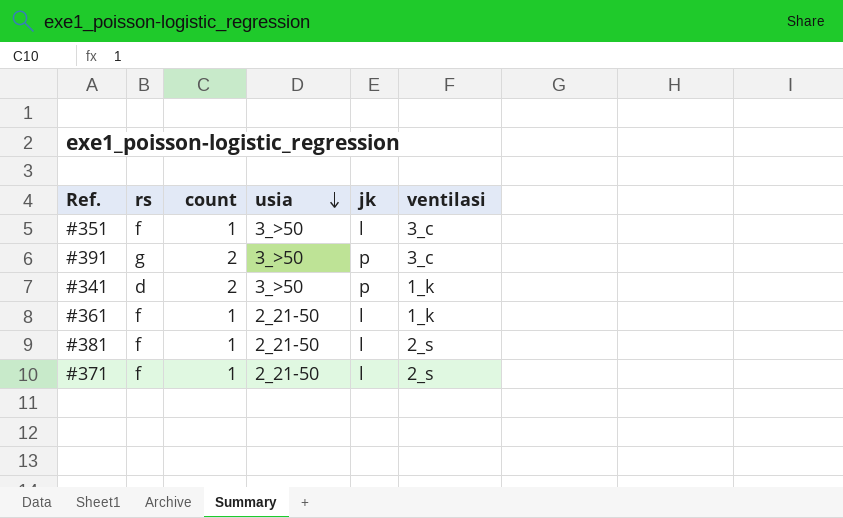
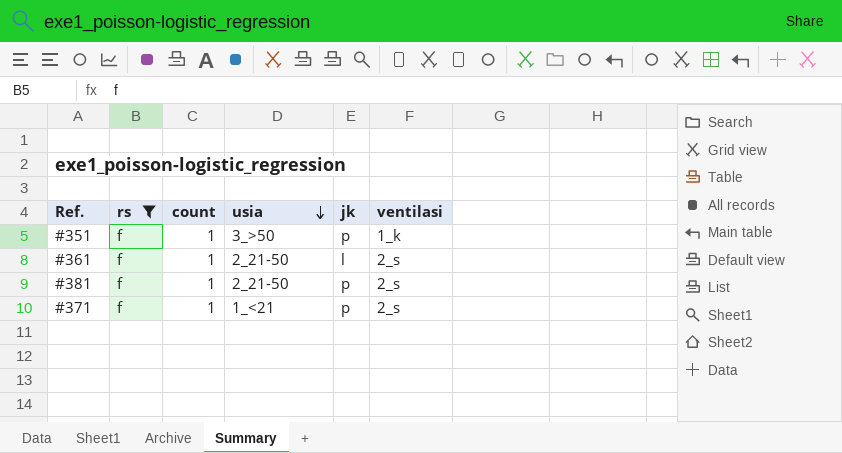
filter: none -> rs = f
#351 | jk: l -> p
#351 | ventilasi: 3_c -> 1_k
#361 | ventilasi: 1_k -> 2_s
#381 | jk: l -> p
#371 | usia: 2_21-50 -> 1_<21
#371 | jk: l -> p

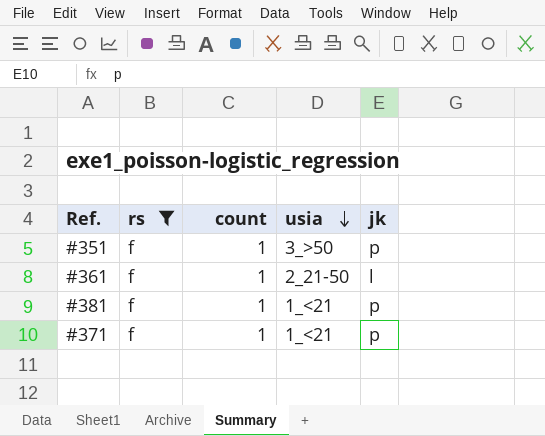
column ventilasi | position: 6 -> none
#381 | usia: 2_21-50 -> 1_<21

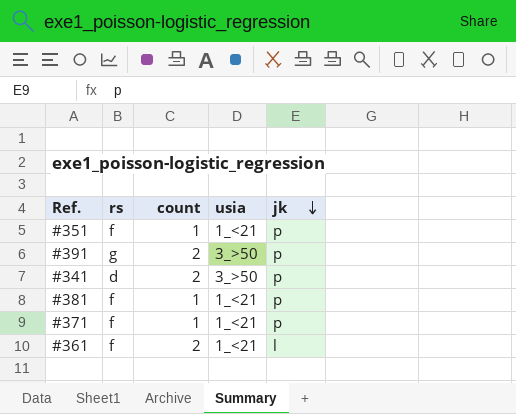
filter: rs = f -> none
row order: usia descending -> jk descending
#351 | usia: 3_>50 -> 1_<21
#361 | count: 1 -> 2
#361 | usia: 2_21-50 -> 1_<21

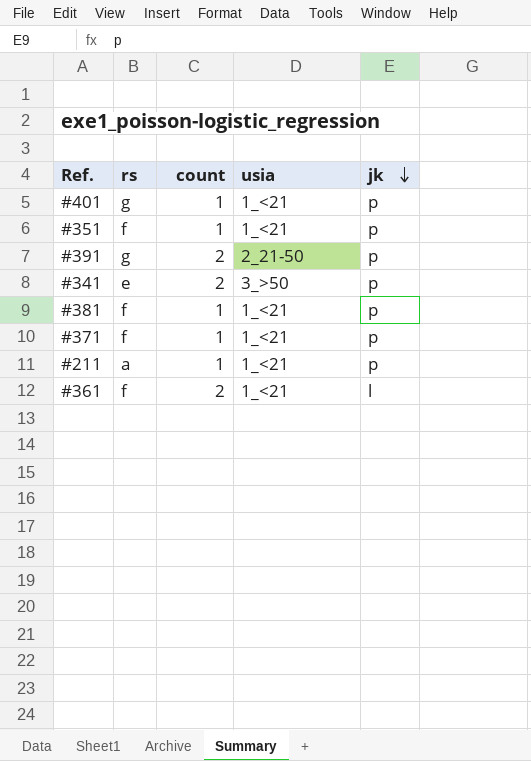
row #401: none -> g | 1 | 1_<21 | p
#391 | usia: 3_>50 -> 2_21-50
#341 | rs: d -> e
row #211: none -> a | 1 | 1_<21 | p

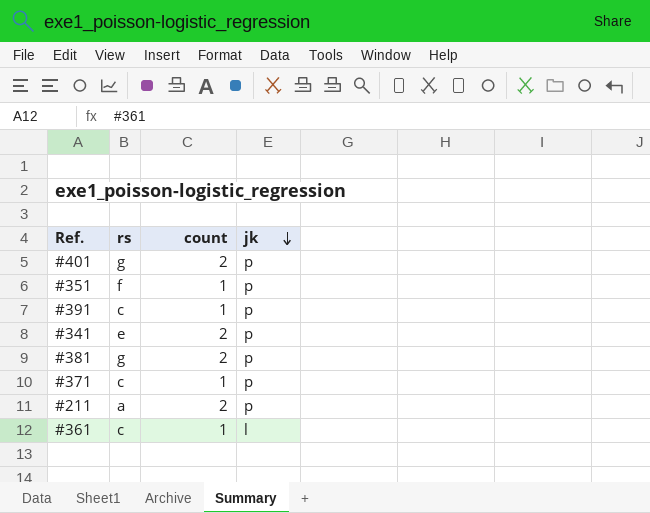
column usia | position: 4 -> none
#401 | count: 1 -> 2
#391 | rs: g -> c
#391 | count: 2 -> 1
#381 | rs: f -> g
#381 | count: 1 -> 2
#371 | rs: f -> c
#211 | count: 1 -> 2
#361 | rs: f -> c
#361 | count: 2 -> 1

